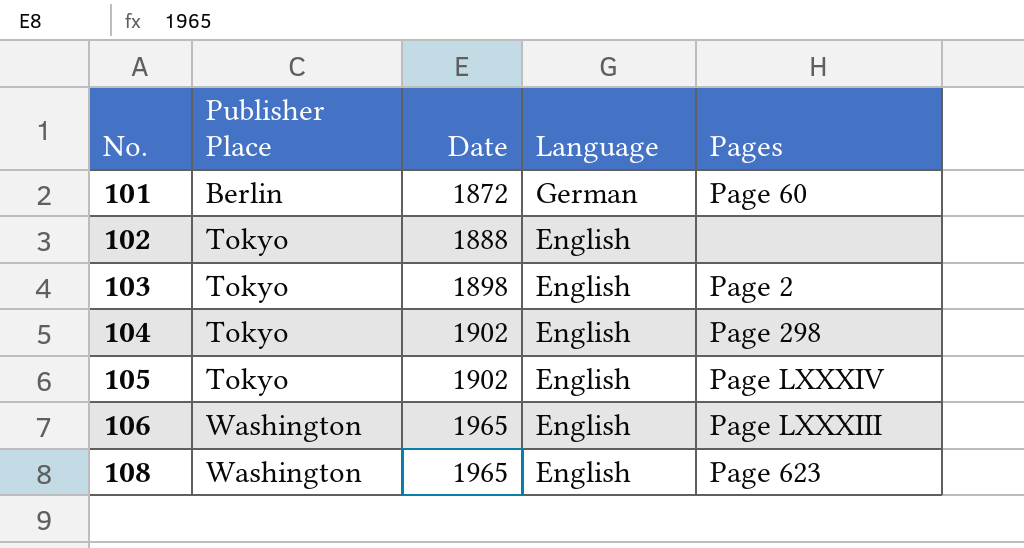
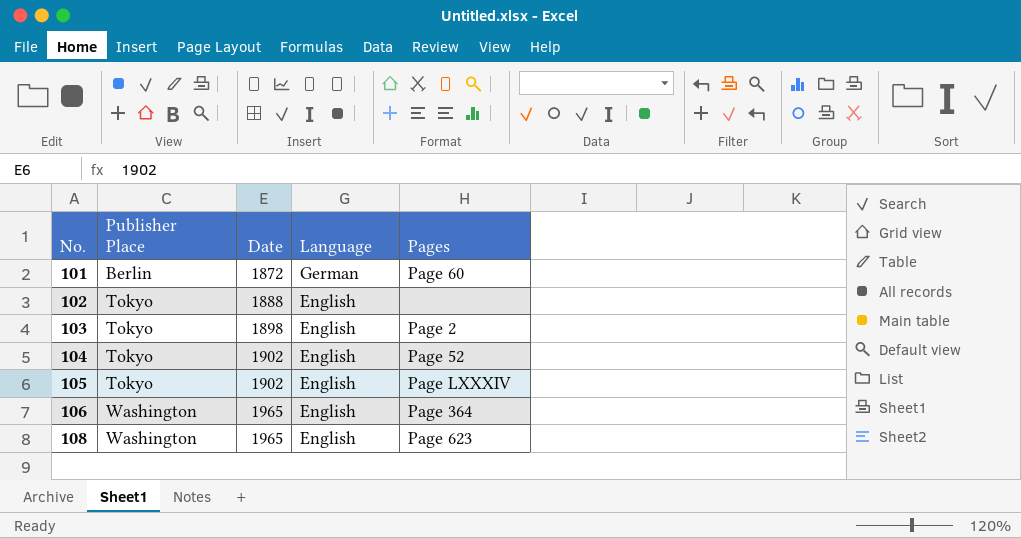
104 | Pages: Page 298 -> Page 52
106 | Pages: Page LXXXIII -> Page 364

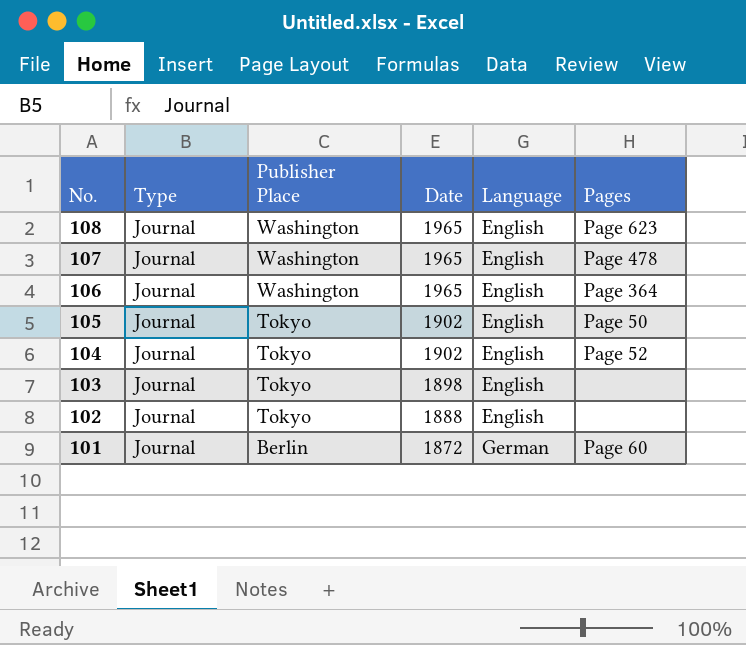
row order: No. ascending -> No. descending
column Type | position: none -> 2
row 107: none -> Journal | Washington | 1965 | English | Page 478
105 | Pages: Page LXXXIV -> Page 50
103 | Pages: Page 2 -> none

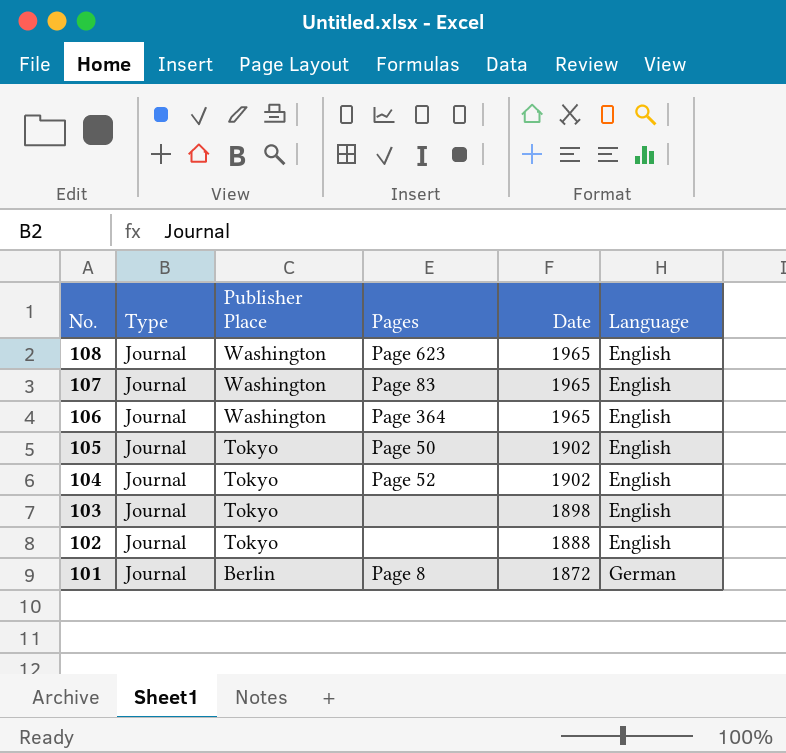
column Pages | position: 6 -> 4
107 | Pages: Page 478 -> Page 83
101 | Pages: Page 60 -> Page 8

